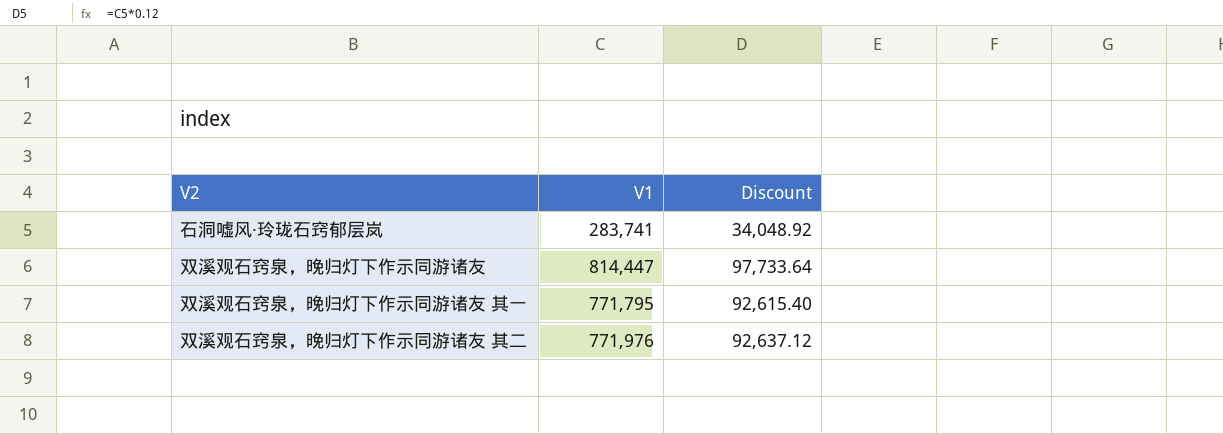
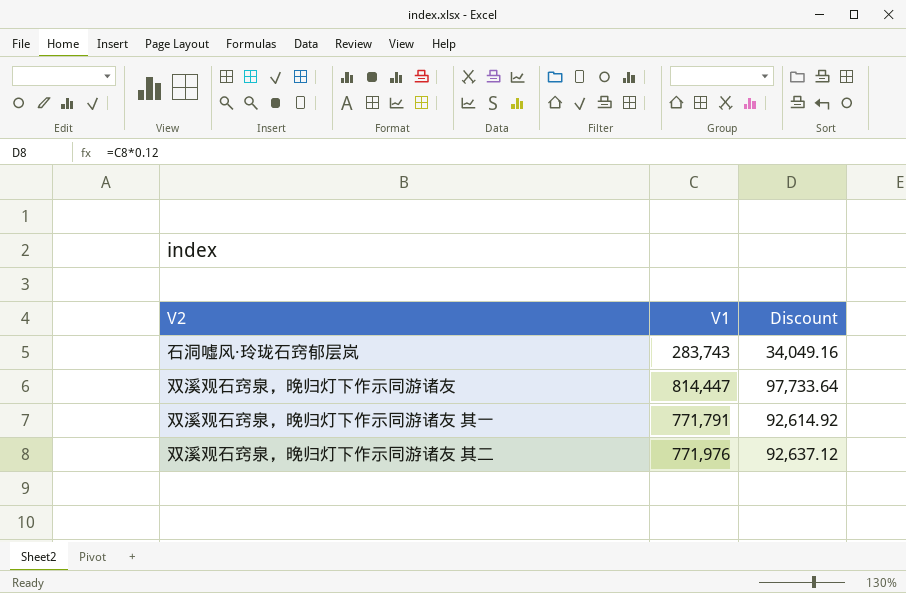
石洞嘘风·玲珑石窍郁层岚 | V1: 283,741 -> 283,743
石洞嘘风·玲珑石窍郁层岚 | Discount: 34,048.92 -> 34,049.16
双溪观石窍泉，晚归灯下作示同游诸友 其一 | V1: 771,795 -> 771,791
双溪观石窍泉，晚归灯下作示同游诸友 其一 | Discount: 92,615.40 -> 92,614.92

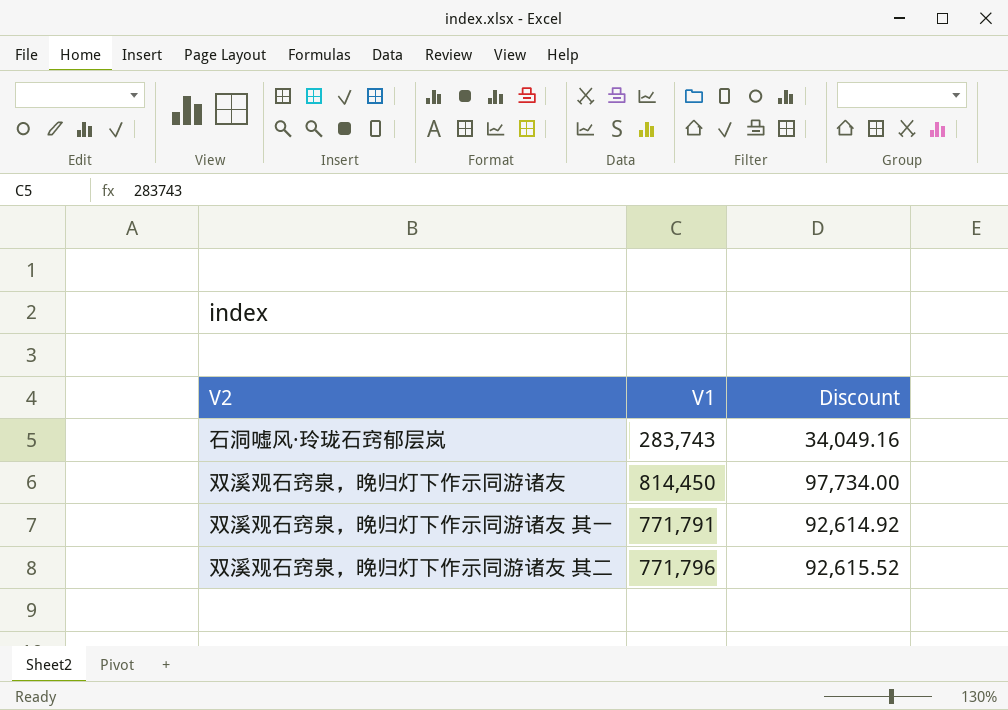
双溪观石窍泉，晚归灯下作示同游诸友 | V1: 814,447 -> 814,450
双溪观石窍泉，晚归灯下作示同游诸友 | Discount: 97,733.64 -> 97,734.00
双溪观石窍泉，晚归灯下作示同游诸友 其二 | V1: 771,976 -> 771,796
双溪观石窍泉，晚归灯下作示同游诸友 其二 | Discount: 92,637.12 -> 92,615.52

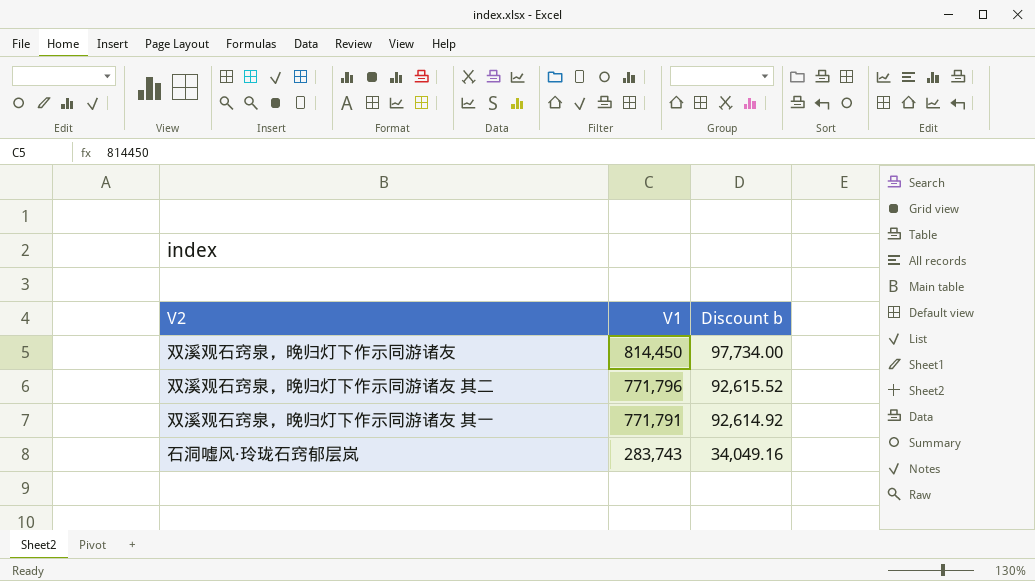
row order: none -> V1 descending
column name: Discount -> Discount b

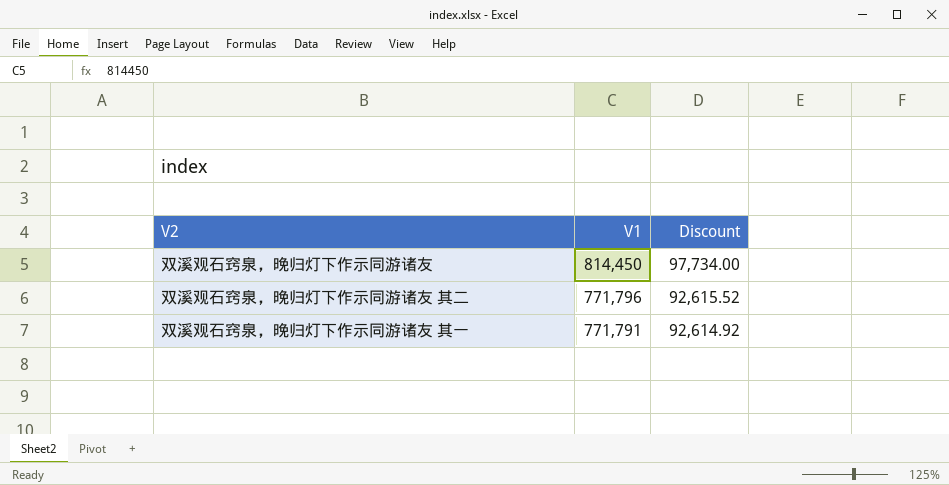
column name: Discount b -> Discount
row 石洞嘘风·玲珑石窍郁层岚: 283,743 | 34,049.16 -> none

